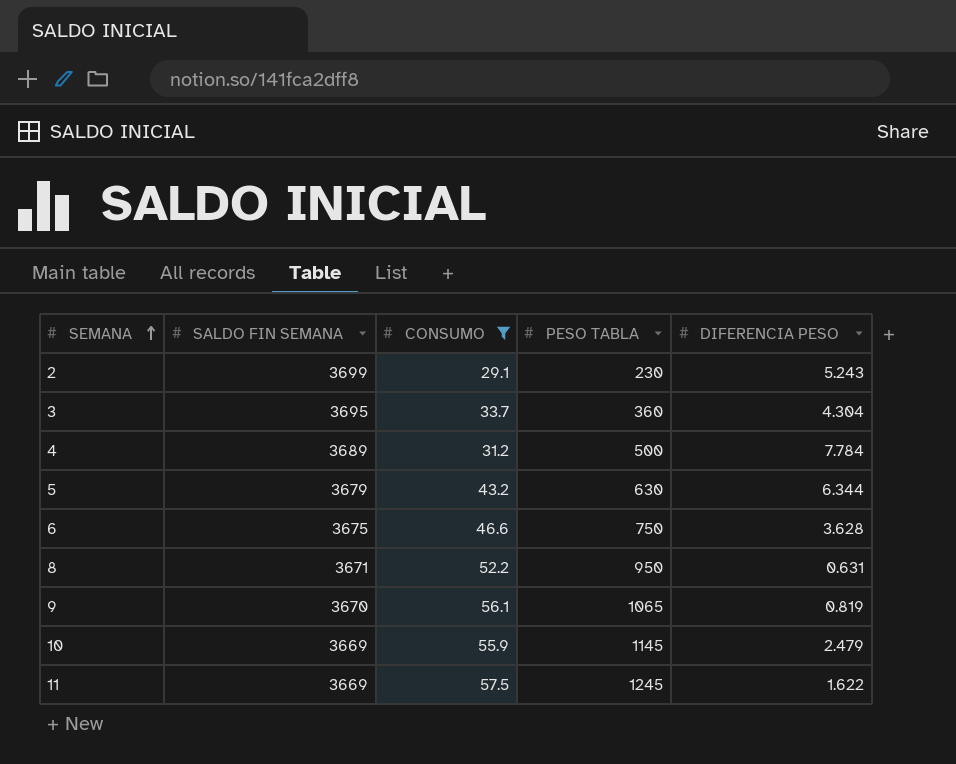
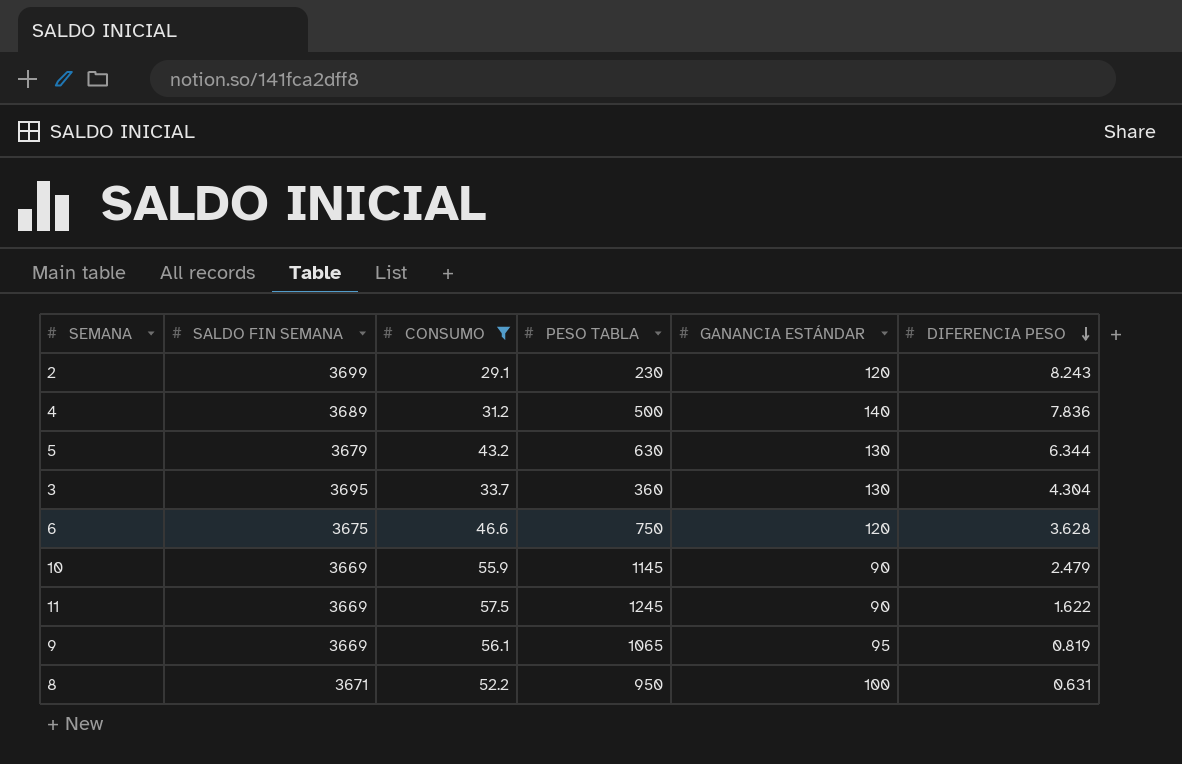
row order: SEMANA ascending -> DIFERENCIA PESO descending
column GANANCIA ESTÁNDAR | position: none -> 5
2 | DIFERENCIA PESO: 5.243 -> 8.243
4 | DIFERENCIA PESO: 7.784 -> 7.836
9 | SALDO FIN SEMANA: 3670 -> 3669

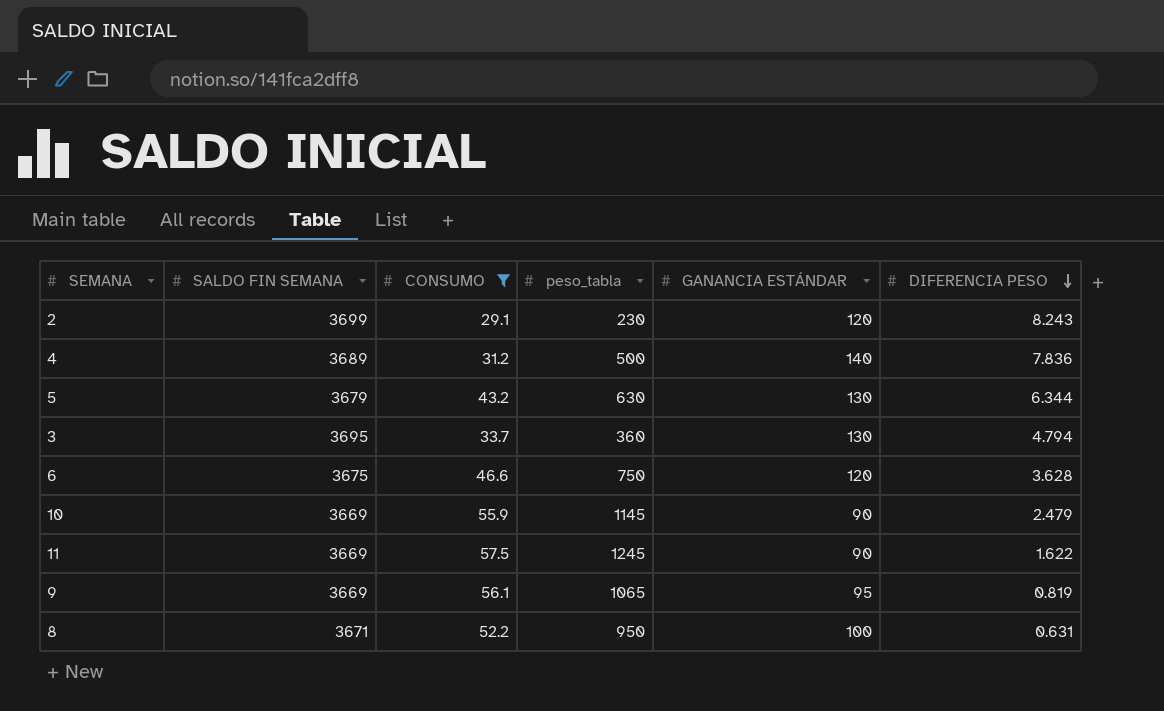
column name: PESO TABLA -> peso_tabla
3 | DIFERENCIA PESO: 4.304 -> 4.794

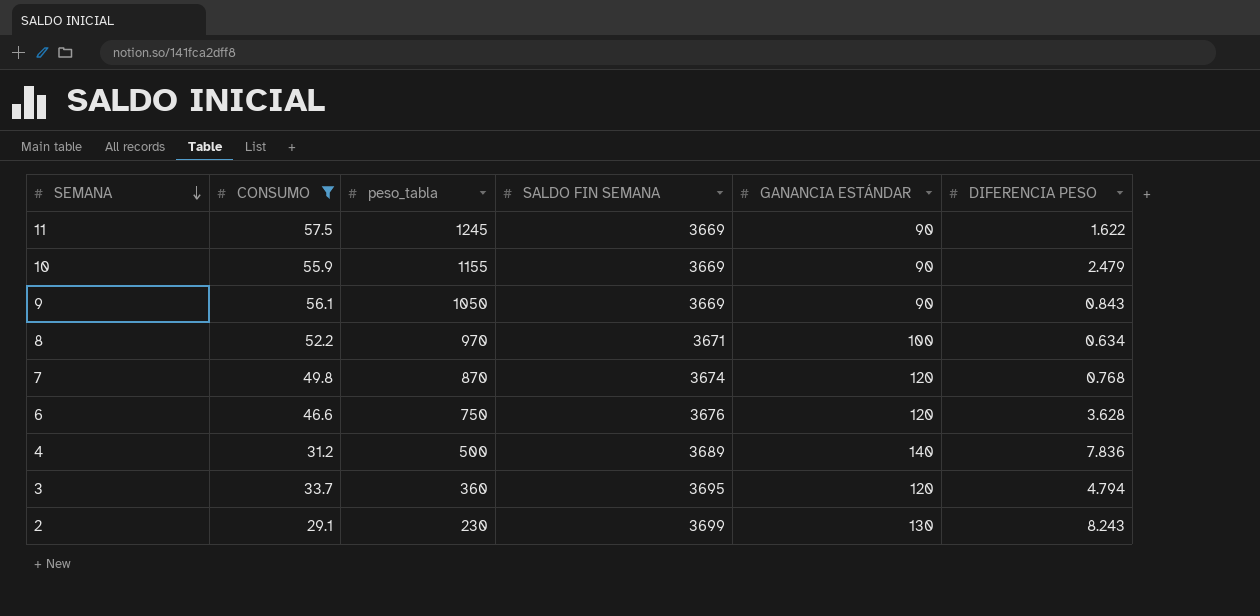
row order: DIFERENCIA PESO descending -> SEMANA descending
column SALDO FIN SEMANA | position: 2 -> 4
row 5: 3679 | 43.2 | 630 | 130 | 6.344 -> none
10 | peso_tabla: 1145 -> 1155
9 | peso_tabla: 1065 -> 1050
9 | GANANCIA ESTÁNDAR: 95 -> 90
9 | DIFERENCIA PESO: 0.819 -> 0.843
8 | peso_tabla: 950 -> 970
8 | DIFERENCIA PESO: 0.631 -> 0.634
row 7: none -> 49.8 | 870 | 3674 | 120 | 0.768
6 | SALDO FIN SEMANA: 3675 -> 3676
3 | GANANCIA ESTÁNDAR: 130 -> 120
2 | GANANCIA ESTÁNDAR: 120 -> 130

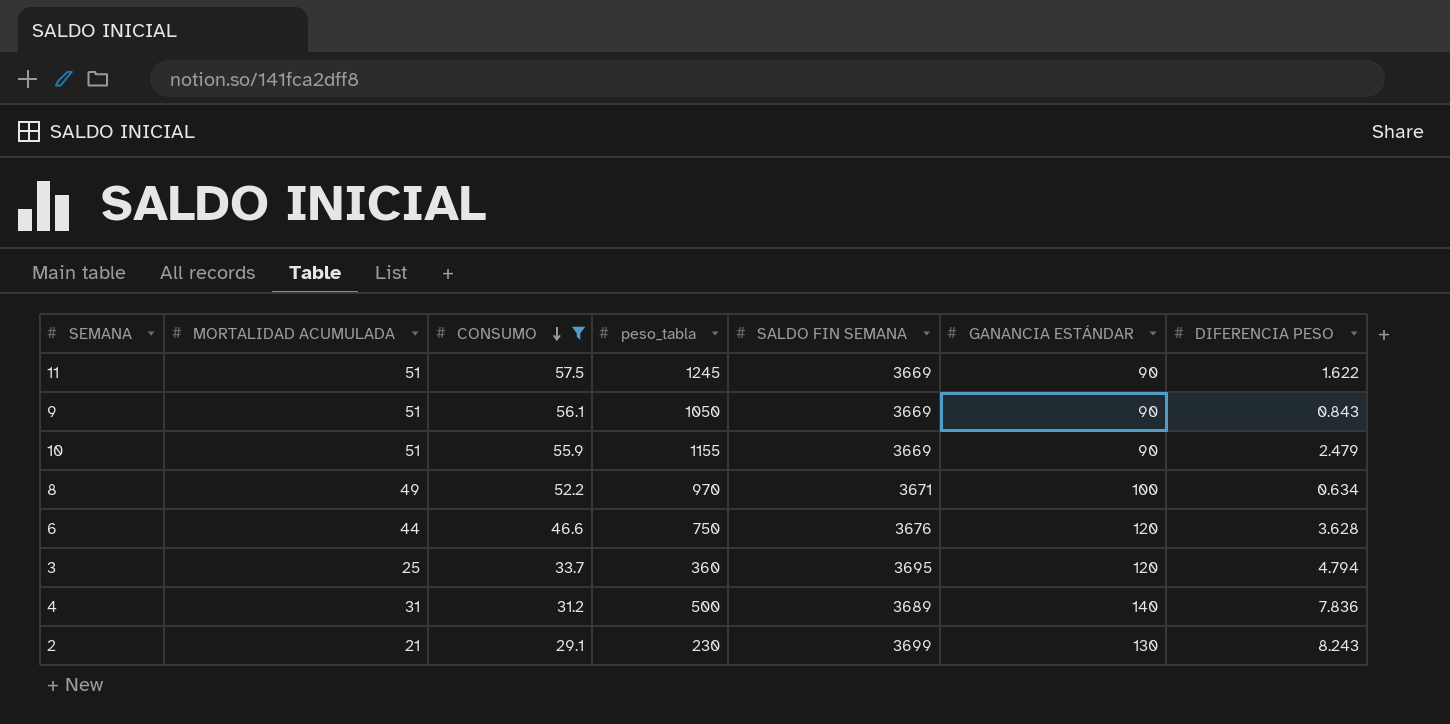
row order: SEMANA descending -> CONSUMO descending
column MORTALIDAD ACUMULADA | position: none -> 2
row 7: 49.8 | 870 | 3674 | 120 | 0.768 -> none

